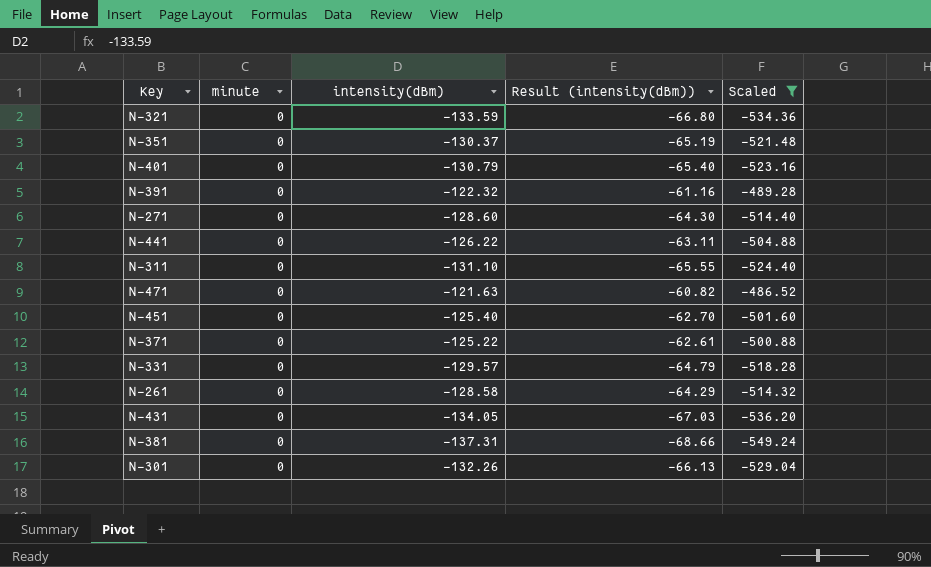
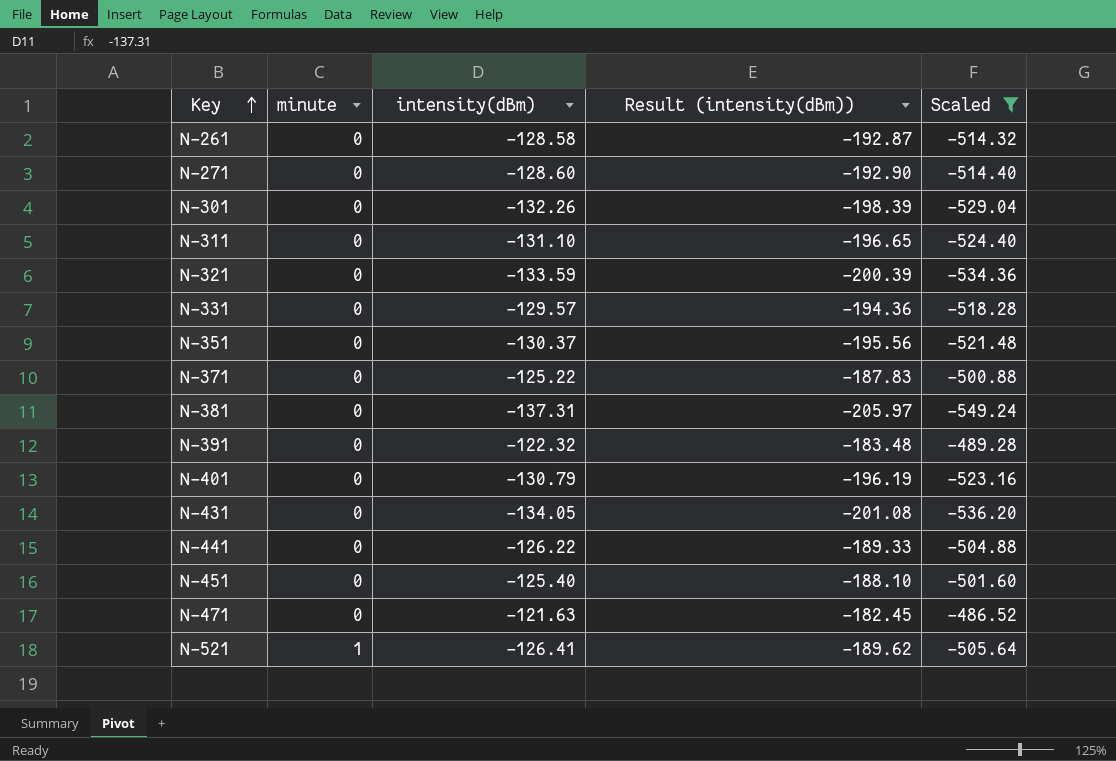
row order: none -> Key ascending
column Result (intensity(dBm)) | formula: [intensity(dBm)] * 0.5 -> [intensity(dBm)] * 1.5
row N-521: none -> 1 | -126.41 | -189.62 | -505.64

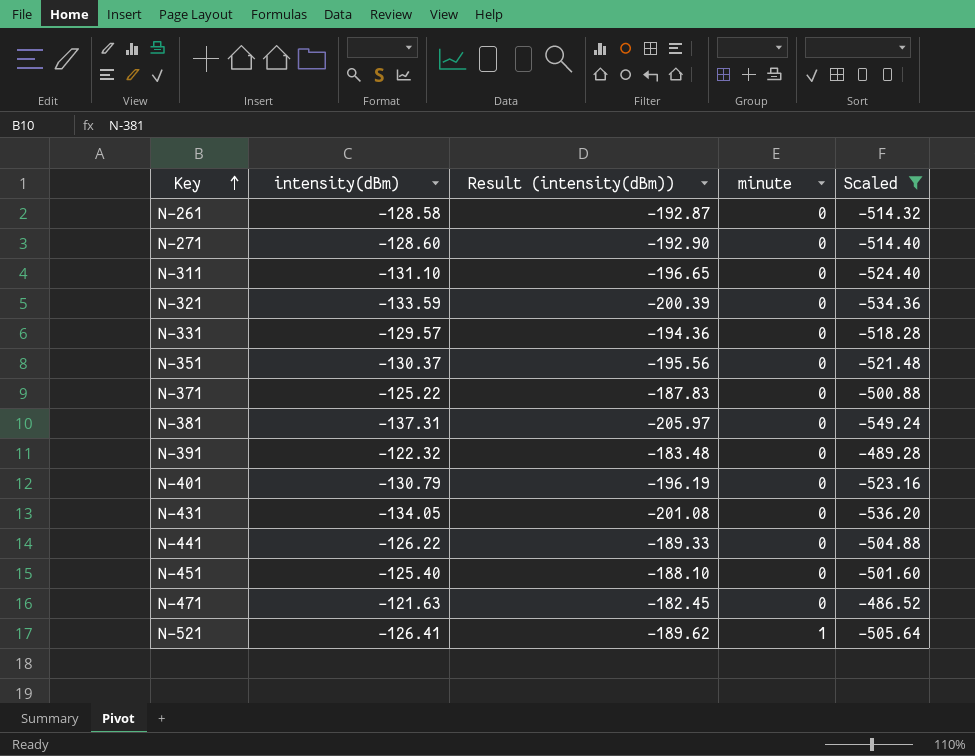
column minute | position: 2 -> 4
row N-301: 0 | -132.26 | -198.39 | -529.04 -> none

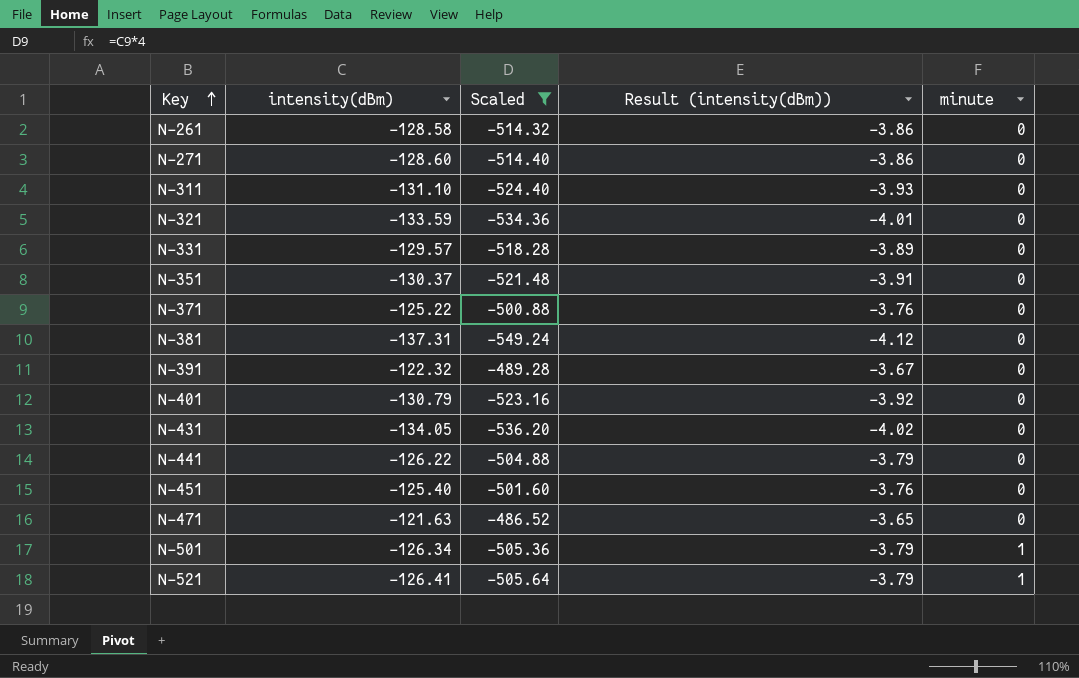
column Scaled | position: 5 -> 3
column Result (intensity(dBm)) | formula: [intensity(dBm)] * 1.5 -> [intensity(dBm)] * 0.03
row N-501: none -> -126.34 | -505.36 | -3.79 | 1

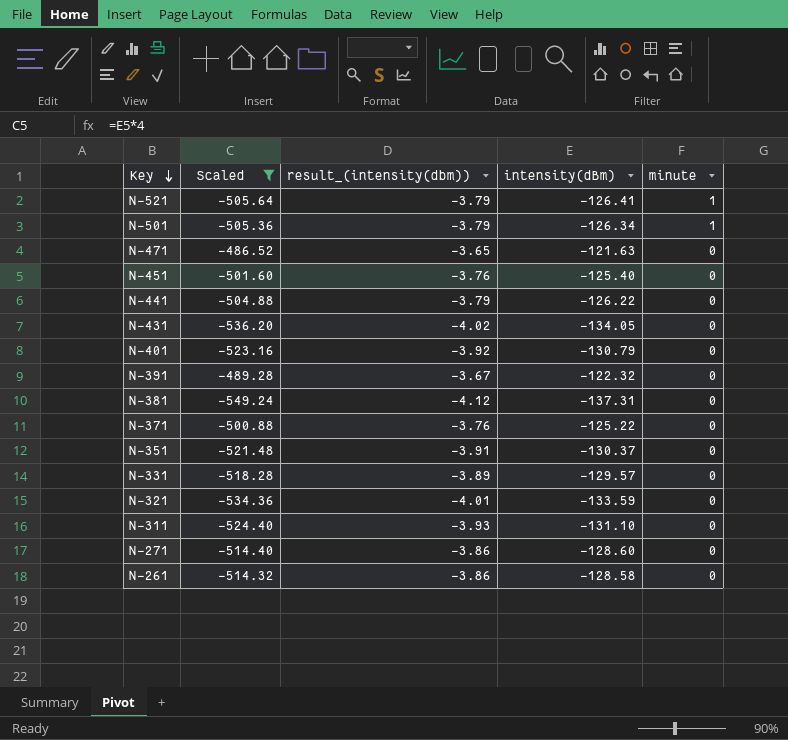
row order: Key ascending -> Key descending
column name: Result (intensity(dBm)) -> result_(intensity(dbm))
column intensity(dBm) | position: 2 -> 4

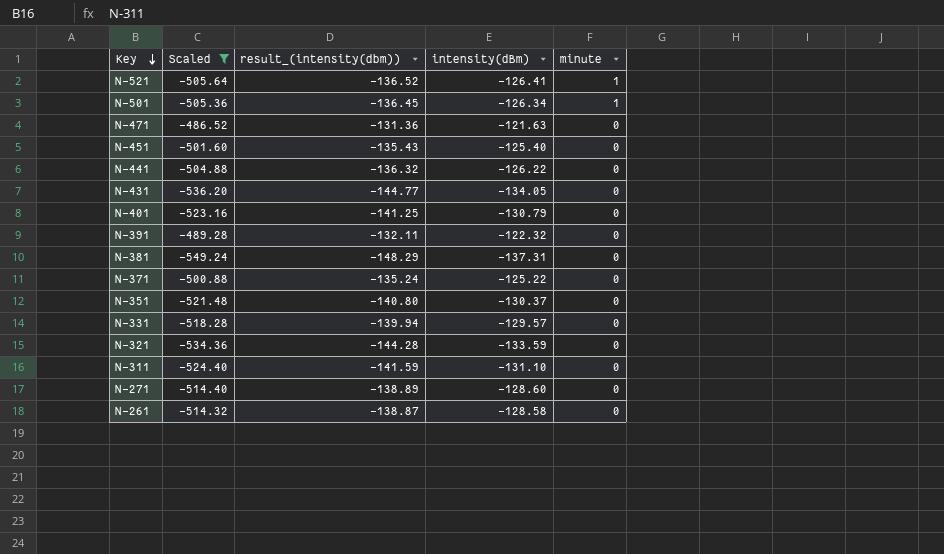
column result_(intensity(dbm)) | formula: [intensity(dBm)] * 0.03 -> [intensity(dBm)] * 1.08

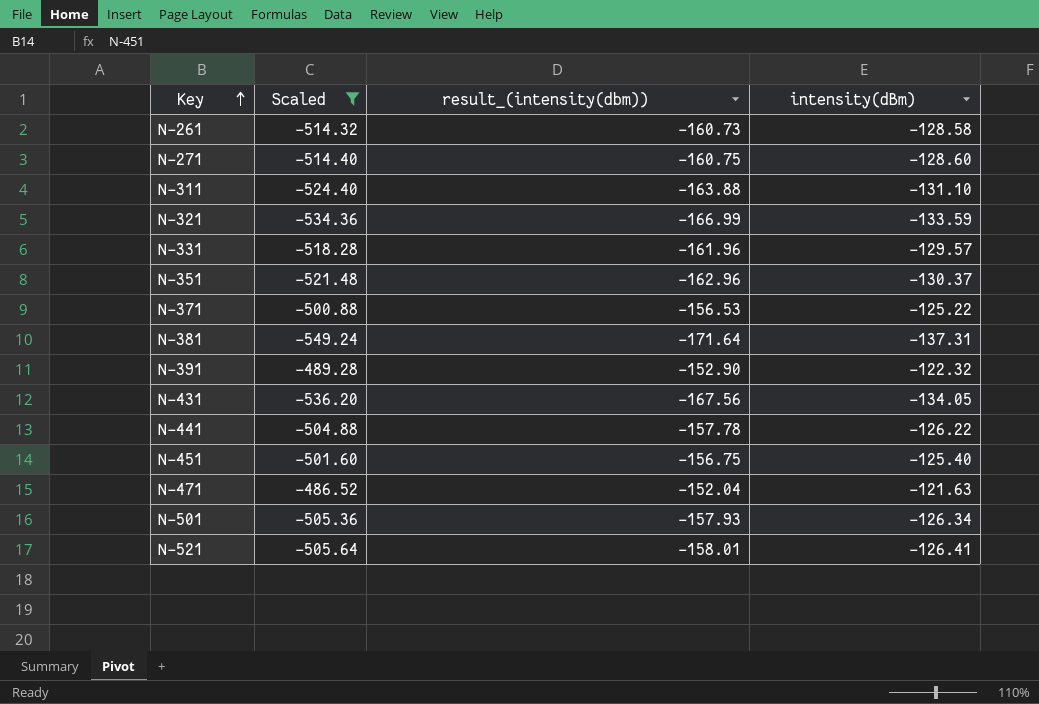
row order: Key descending -> Key ascending
column minute | position: 5 -> none
column result_(intensity(dbm)) | formula: [intensity(dBm)] * 1.08 -> [intensity(dBm)] * 1.25
row N-401: -523.16 | -141.25 | -130.79 | 0 -> none

